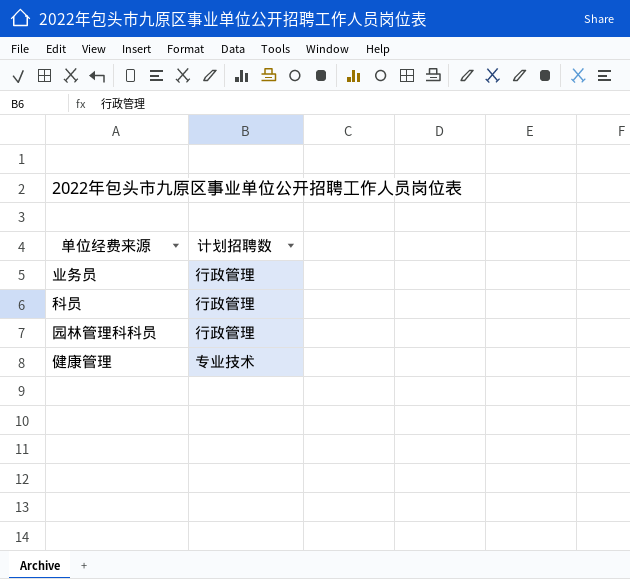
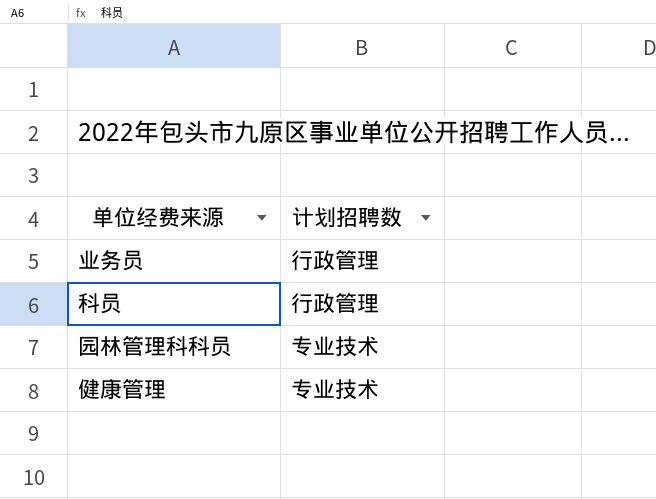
园林管理科科员 | 计划招聘数: 行政管理 -> 专业技术

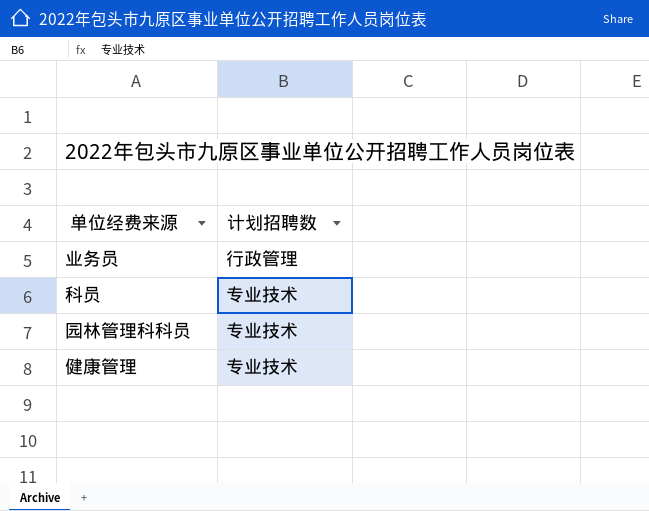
科员 | 计划招聘数: 行政管理 -> 专业技术

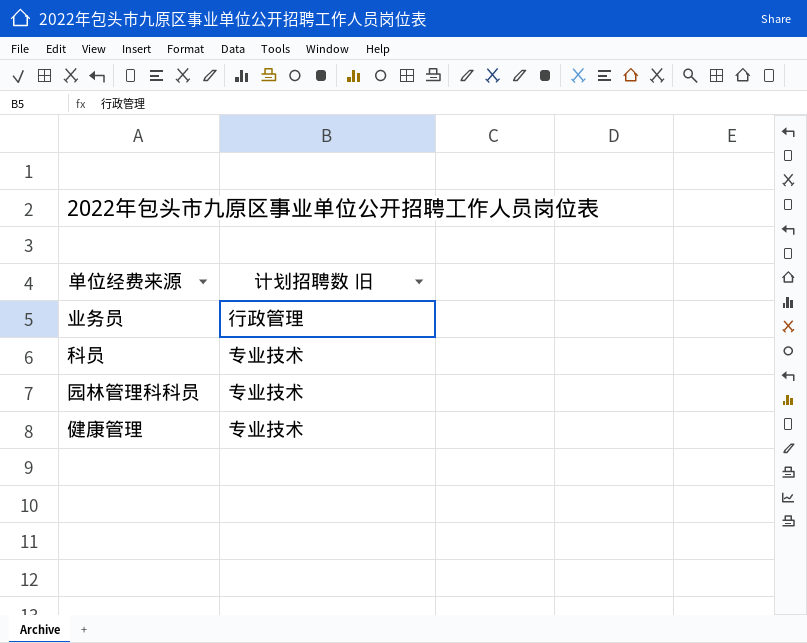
column name: 计划招聘数 -> 计划招聘数 旧

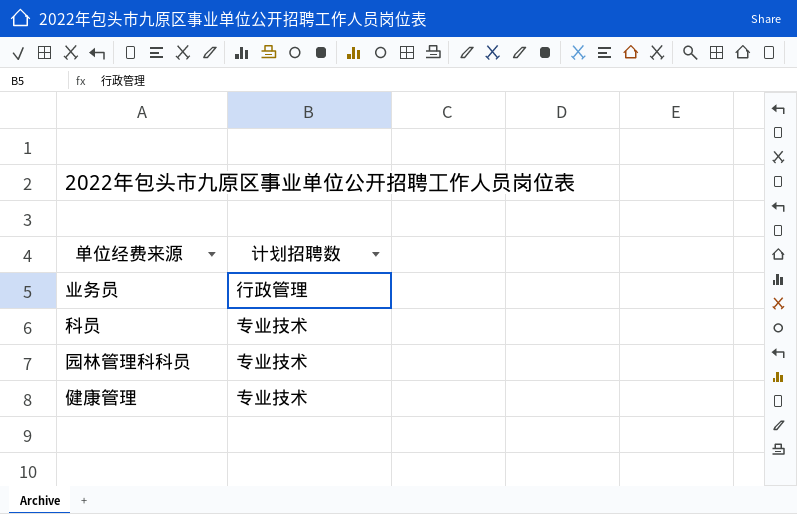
column name: 计划招聘数 旧 -> 计划招聘数

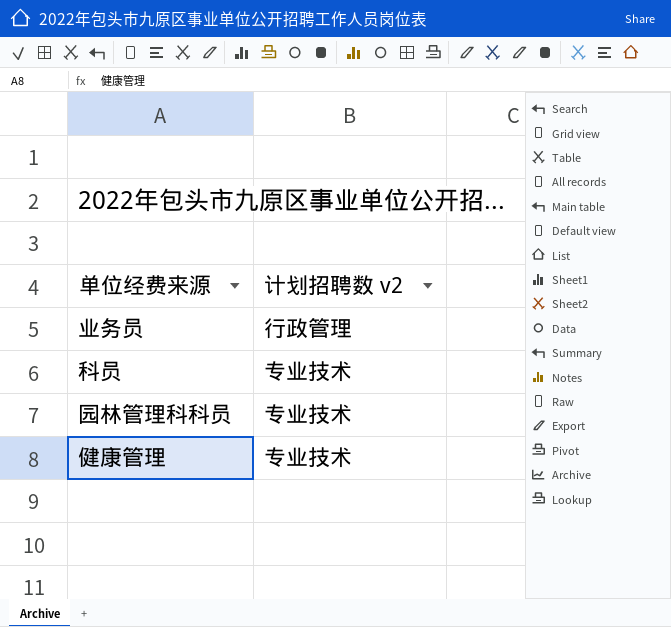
column name: 计划招聘数 -> 计划招聘数 v2

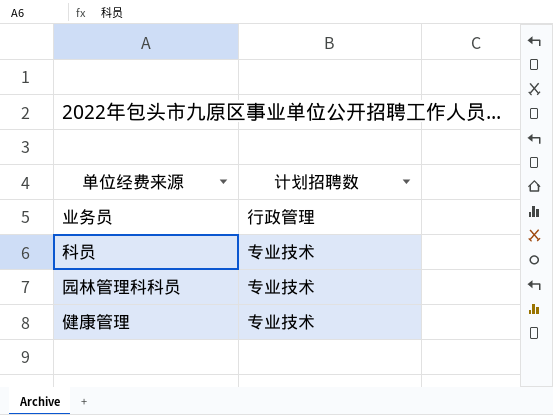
column name: 计划招聘数 v2 -> 计划招聘数

